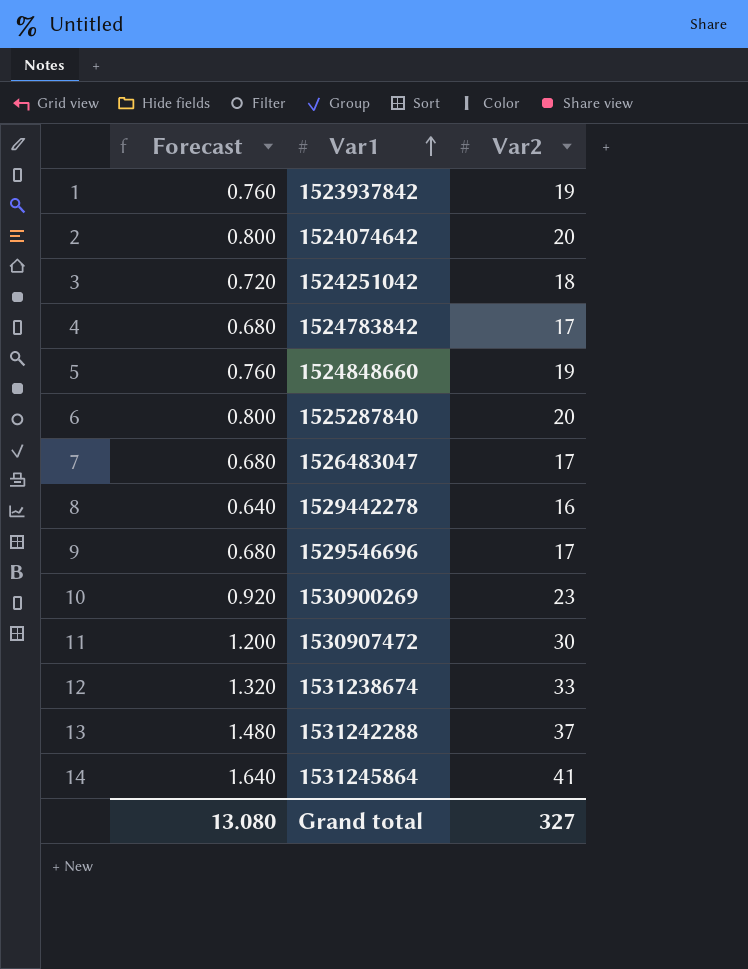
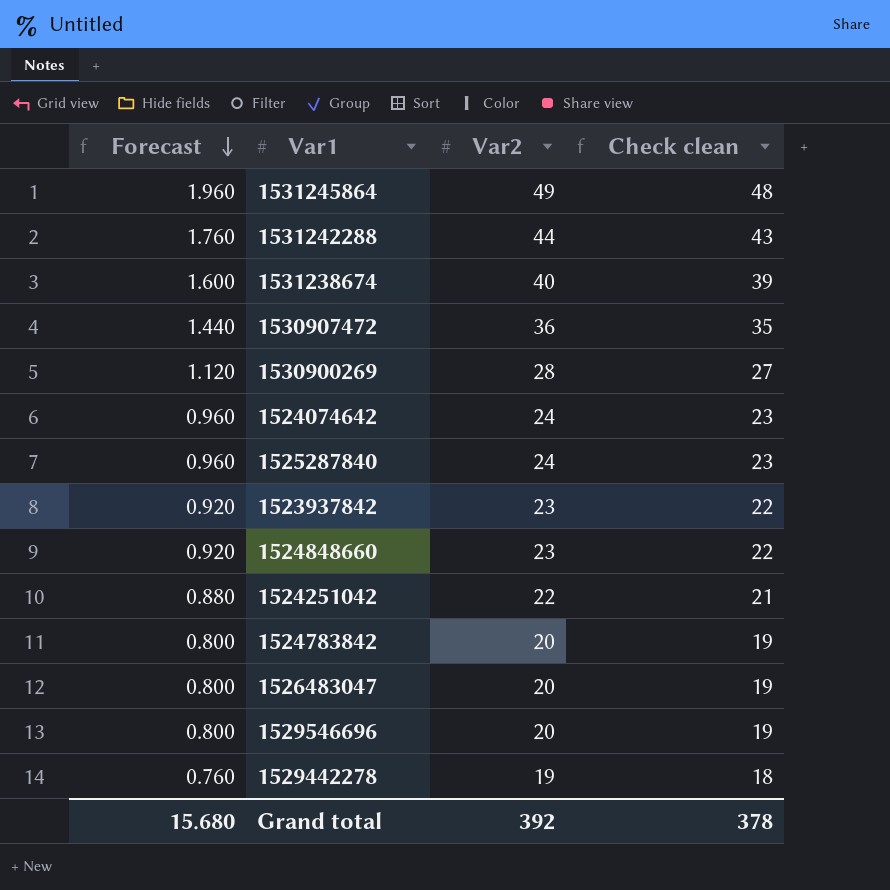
row order: Var1 ascending -> Forecast descending
column Check clean | formula: none -> [Var2] - 1
1531245864 | Forecast: 1.640 -> 1.960
1531245864 | Var2: 41 -> 49
1531242288 | Forecast: 1.480 -> 1.760
1531242288 | Var2: 37 -> 44
1531238674 | Forecast: 1.320 -> 1.600
1531238674 | Var2: 33 -> 40
1530907472 | Forecast: 1.200 -> 1.440
1530907472 | Var2: 30 -> 36
1530900269 | Forecast: 0.920 -> 1.120
1530900269 | Var2: 23 -> 28
1524074642 | Forecast: 0.800 -> 0.960
1524074642 | Var2: 20 -> 24
1525287840 | Forecast: 0.800 -> 0.960
1525287840 | Var2: 20 -> 24
1523937842 | Forecast: 0.760 -> 0.920
1523937842 | Var2: 19 -> 23
1524848660 | Forecast: 0.760 -> 0.920
1524848660 | Var2: 19 -> 23
1524251042 | Forecast: 0.720 -> 0.880
1524251042 | Var2: 18 -> 22
1524783842 | Forecast: 0.680 -> 0.800
1524783842 | Var2: 17 -> 20
1526483047 | Forecast: 0.680 -> 0.800
1526483047 | Var2: 17 -> 20
1529546696 | Forecast: 0.680 -> 0.800
1529546696 | Var2: 17 -> 20
1529442278 | Forecast: 0.640 -> 0.760
1529442278 | Var2: 16 -> 19
Grand total | Forecast: 13.080 -> 15.680
Grand total | Var2: 327 -> 392

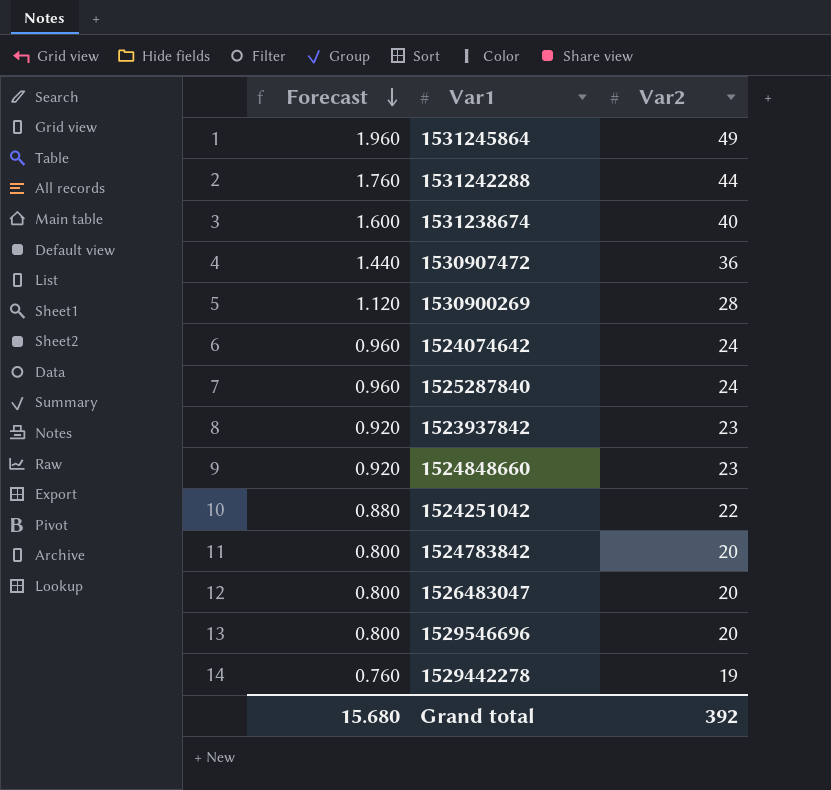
column Check clean | formula: [Var2] - 1 -> none

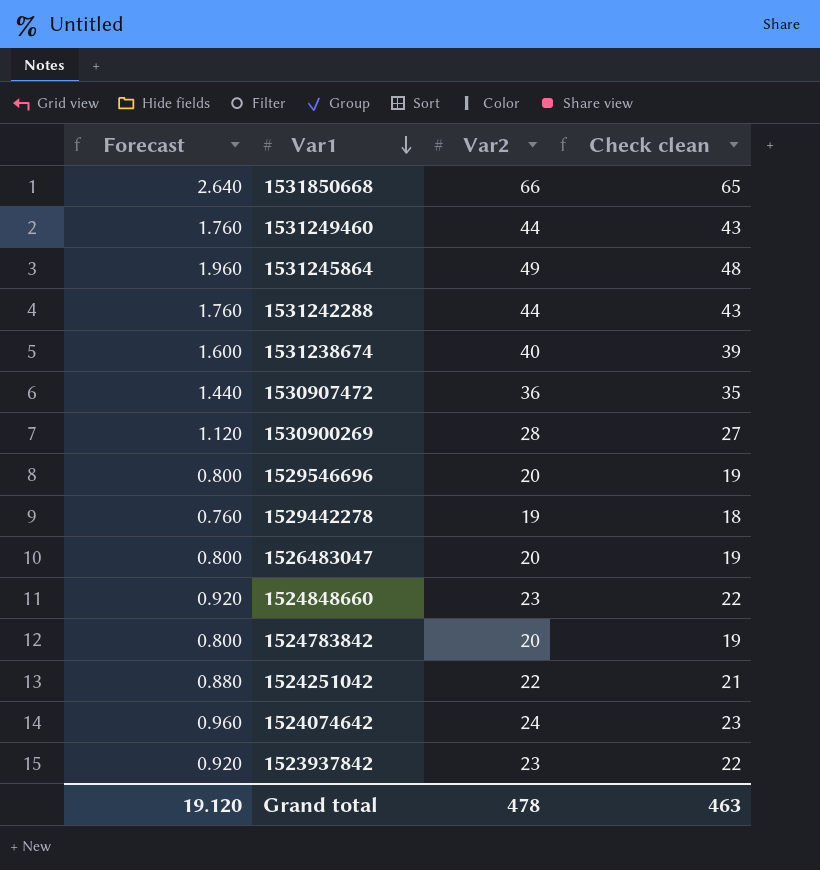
row order: Forecast descending -> Var1 descending
column Check clean | formula: none -> [Var2] - 1
row 1525287840: 0.960 | 24 -> none
row 1531850668: none -> 2.640 | 66 | 65
row 1531249460: none -> 1.760 | 44 | 43
Grand total | Forecast: 15.680 -> 19.120
Grand total | Var2: 392 -> 478

